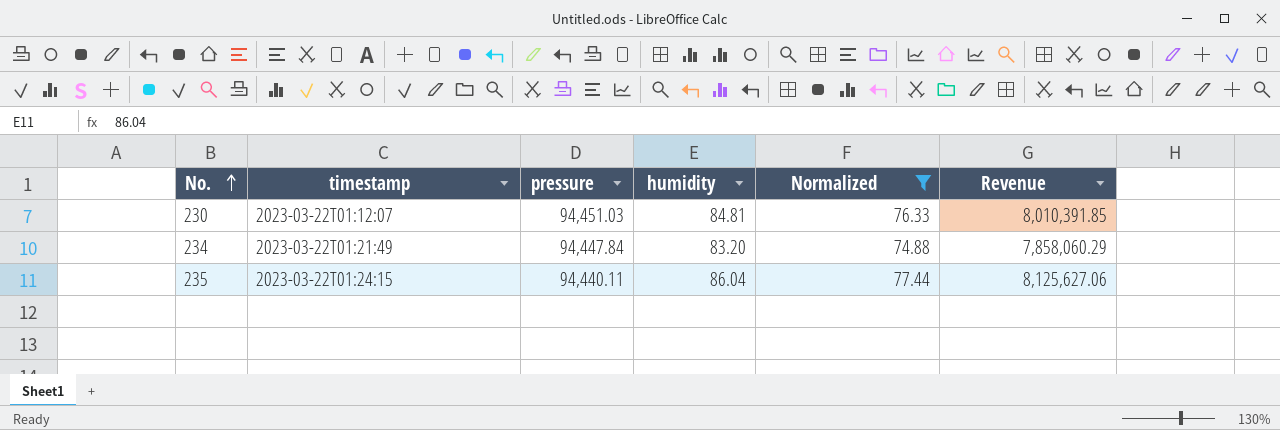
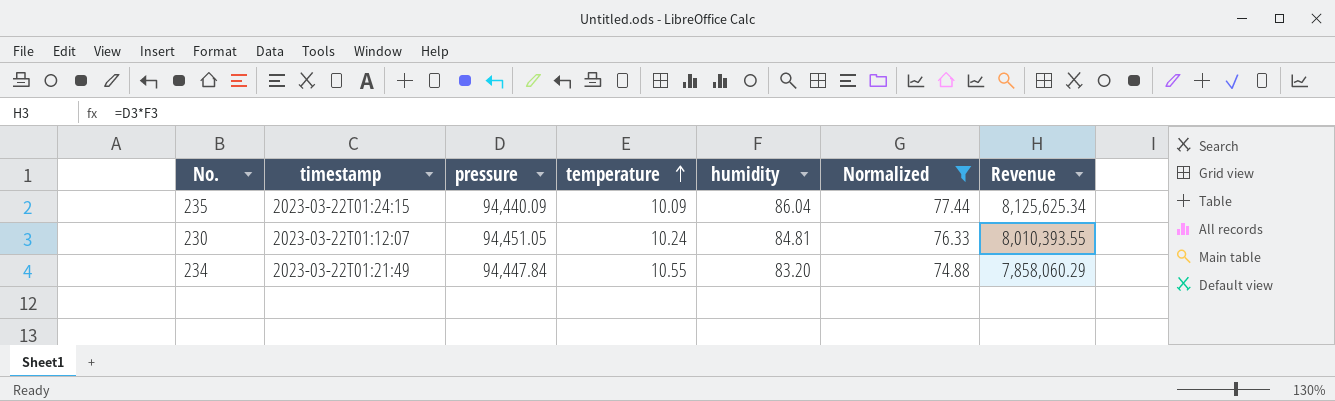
row order: No. ascending -> temperature ascending
column temperature | position: none -> 4
235 | pressure: 94,440.11 -> 94,440.09
235 | Revenue: 8,125,627.06 -> 8,125,625.34
230 | pressure: 94,451.03 -> 94,451.05
230 | Revenue: 8,010,391.85 -> 8,010,393.55

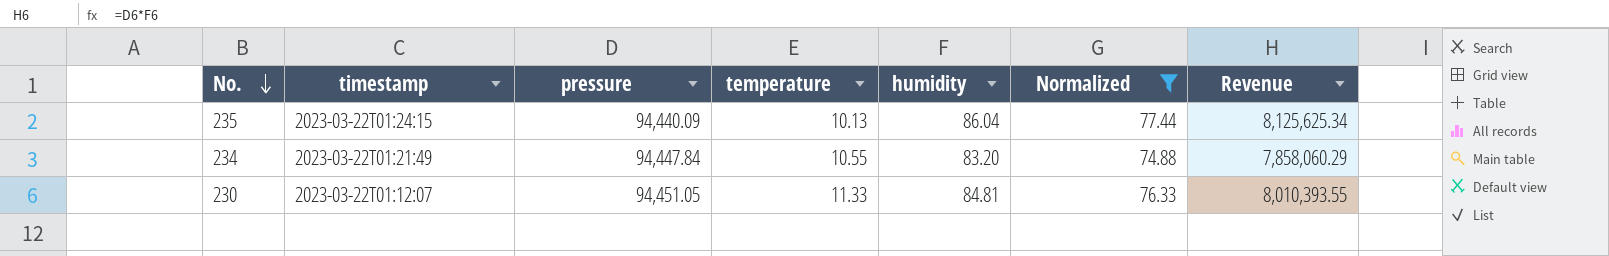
row order: temperature ascending -> No. descending
235 | temperature: 10.09 -> 10.13
230 | temperature: 10.24 -> 11.33

